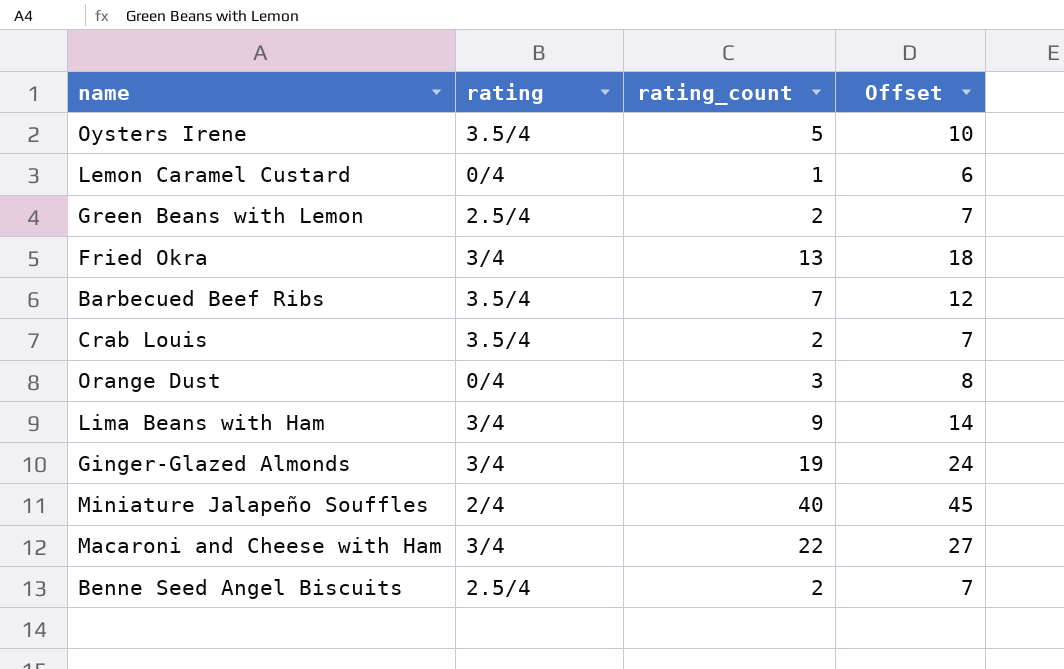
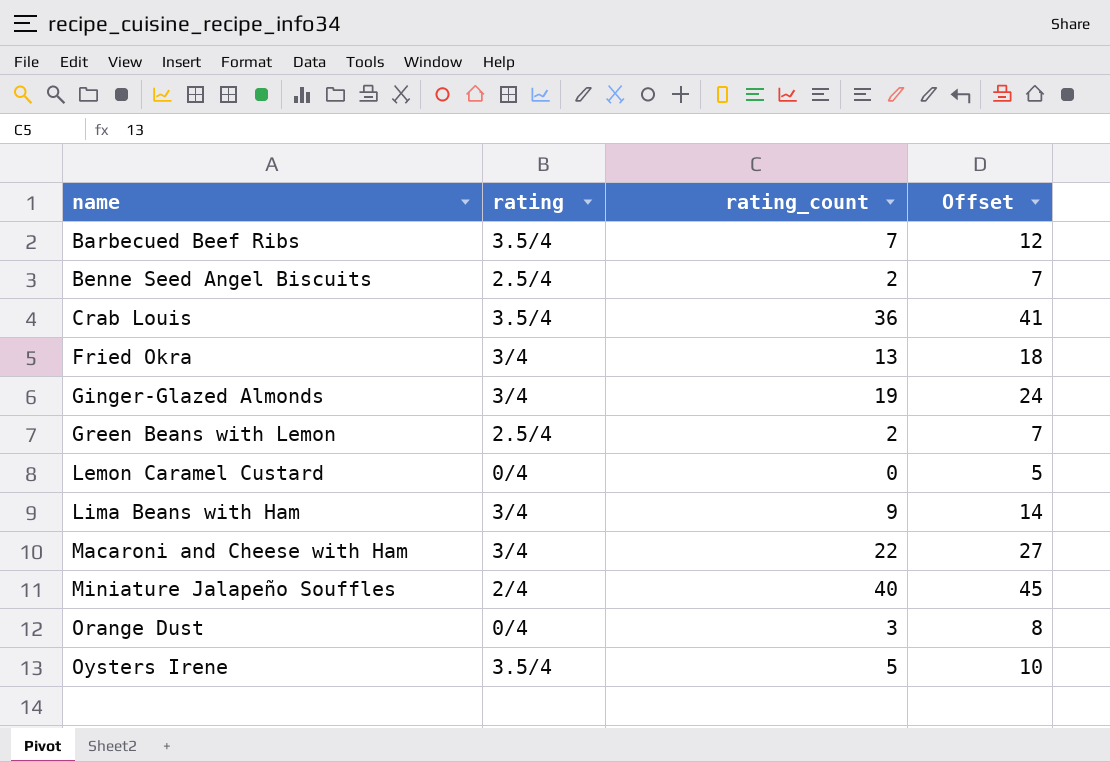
row order: none -> name ascending
Crab Louis | rating_count: 2 -> 36
Crab Louis | Offset: 7 -> 41
Lemon Caramel Custard | rating_count: 1 -> 0
Lemon Caramel Custard | Offset: 6 -> 5

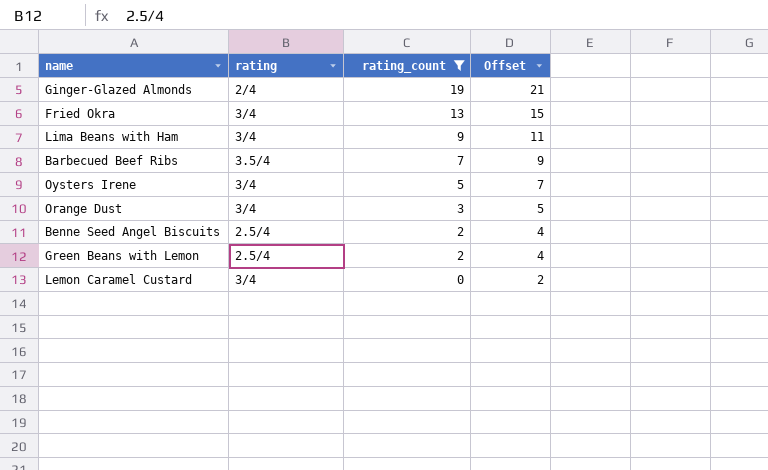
filter: none -> rating_count <= 19
row order: name ascending -> rating_count descending
column Offset | formula: [rating_count] + 5 -> [rating_count] + 2
Ginger-Glazed Almonds | rating: 3/4 -> 2/4
Oysters Irene | rating: 3.5/4 -> 3/4
Orange Dust | rating: 0/4 -> 3/4
Lemon Caramel Custard | rating: 0/4 -> 3/4

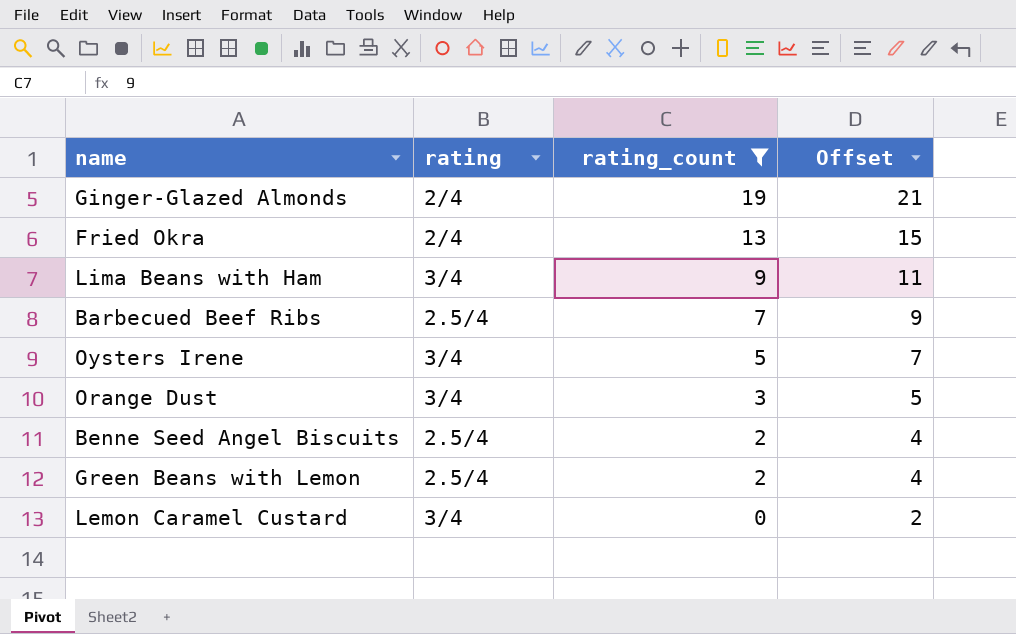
Fried Okra | rating: 3/4 -> 2/4
Barbecued Beef Ribs | rating: 3.5/4 -> 2.5/4

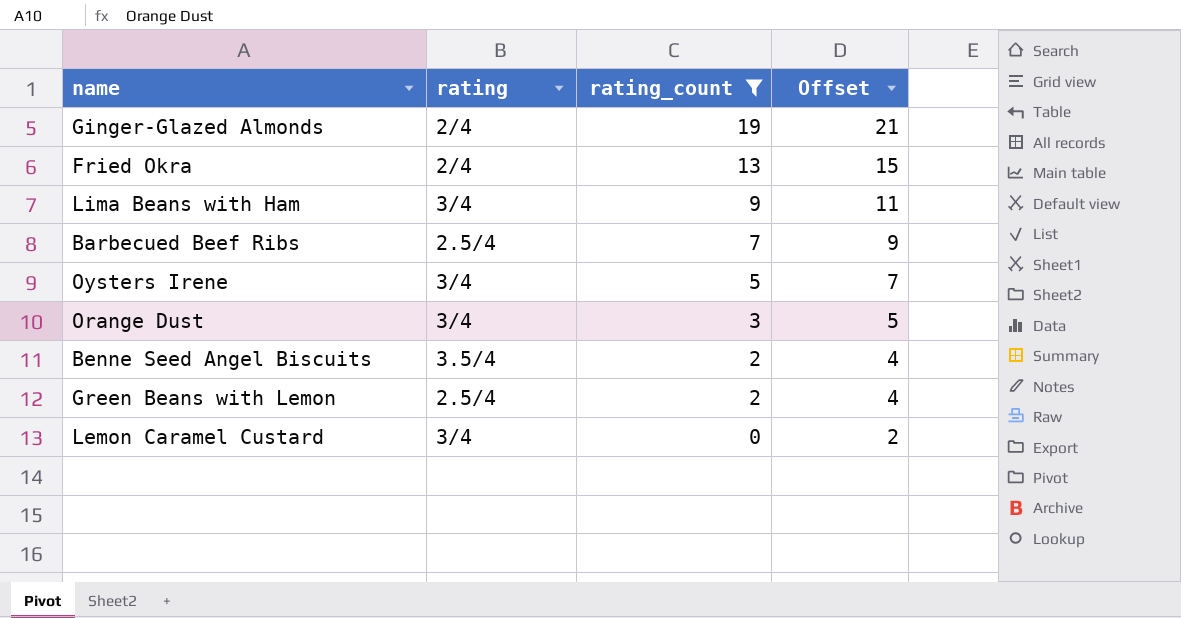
Benne Seed Angel Biscuits | rating: 2.5/4 -> 3.5/4

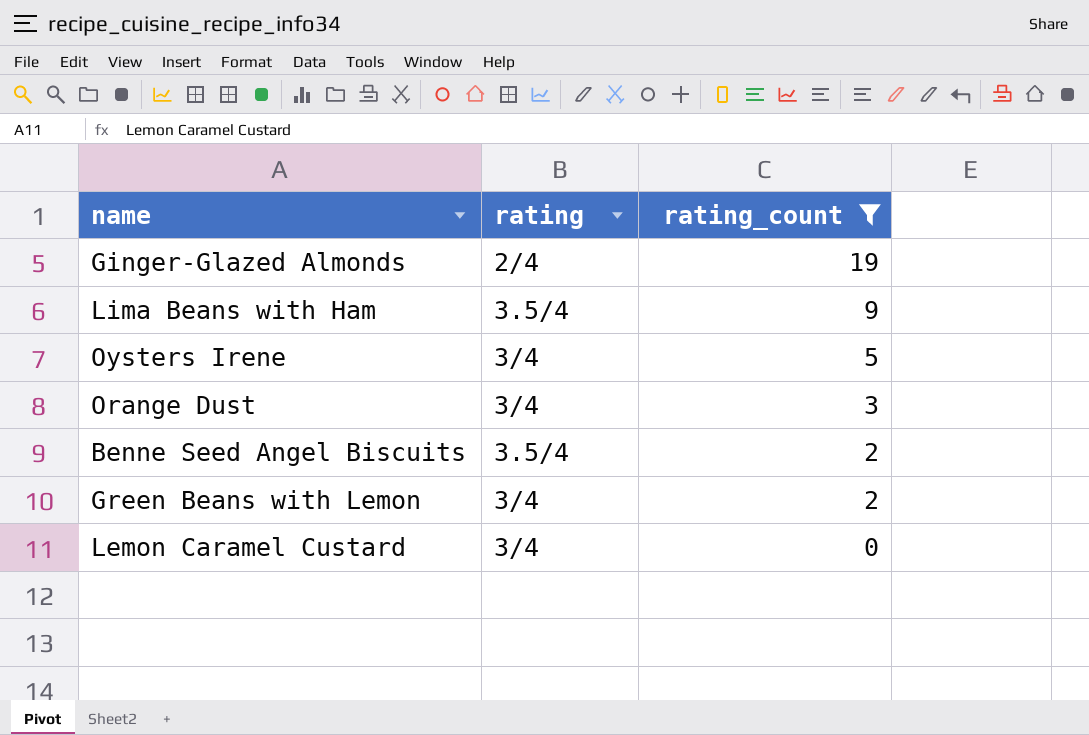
column Offset | formula: [rating_count] + 2 -> none
row Fried Okra: 2/4 | 13 | 15 -> none
row Barbecued Beef Ribs: 2.5/4 | 7 | 9 -> none
Lima Beans with Ham | rating: 3/4 -> 3.5/4
Green Beans with Lemon | rating: 2.5/4 -> 3/4

